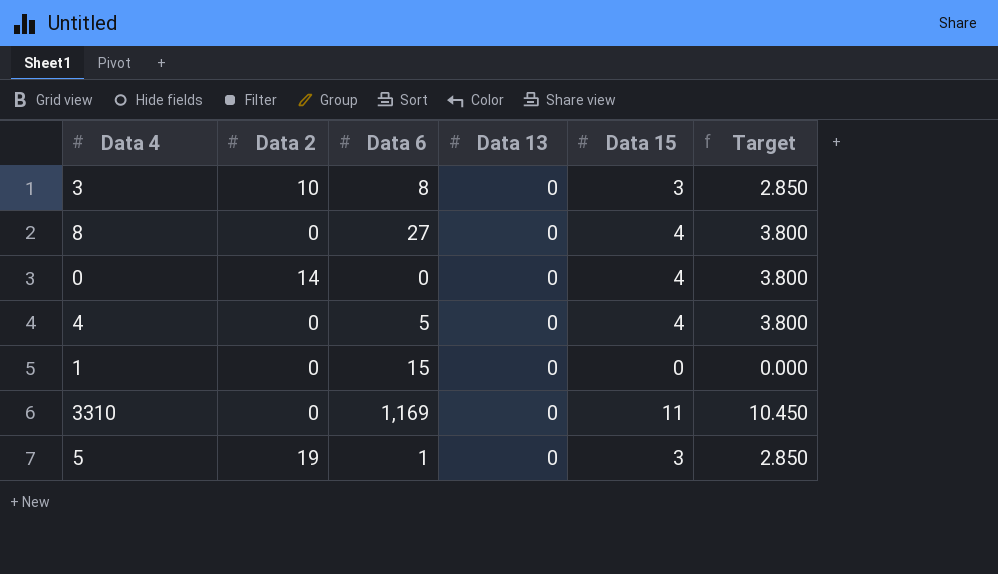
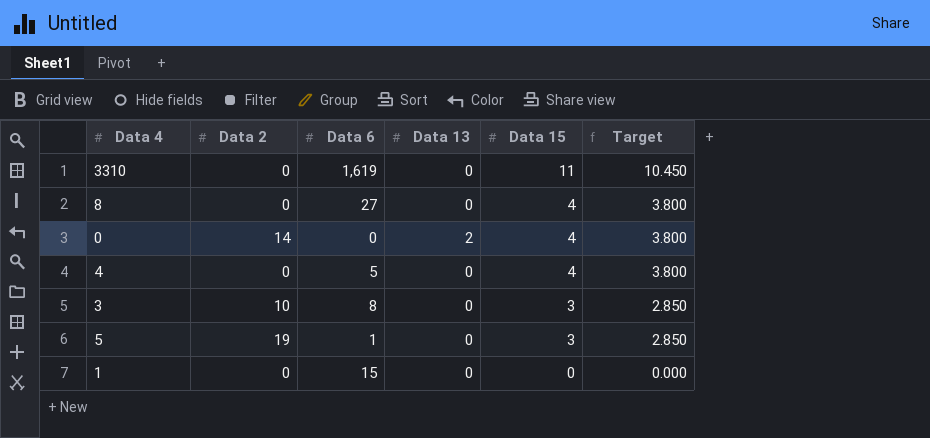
row order: none -> Data 15 descending
3310 | Data 6: 1,169 -> 1,619
0 | Data 13: 0 -> 2

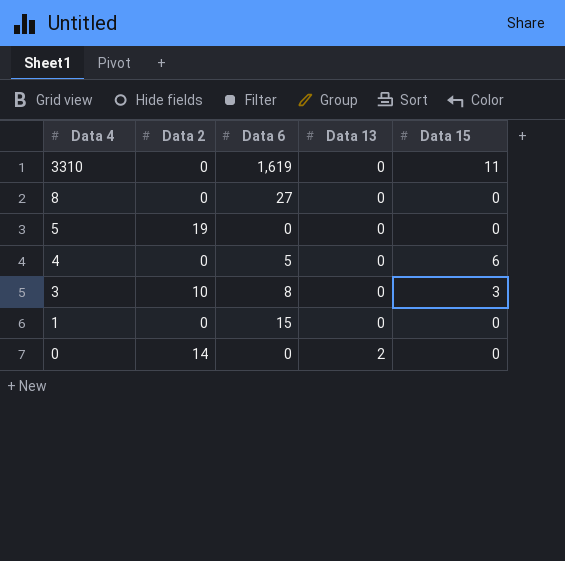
row order: Data 15 descending -> Data 4 descending
column Target | formula: [Data 15] * 0.95 -> none
8 | Data 15: 4 -> 0
5 | Data 6: 1 -> 0
5 | Data 15: 3 -> 0
4 | Data 15: 4 -> 6
0 | Data 15: 4 -> 0

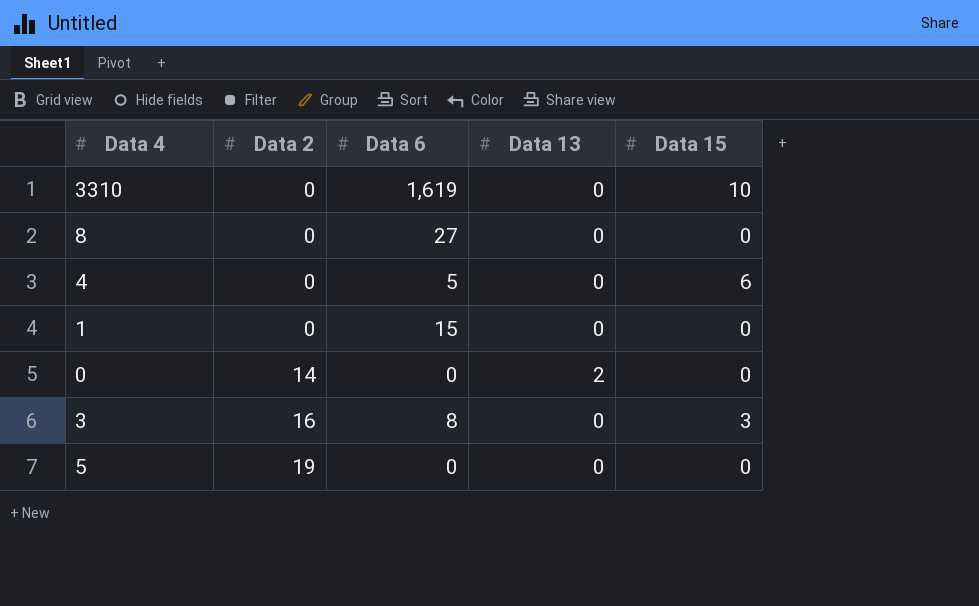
row order: Data 4 descending -> Data 2 ascending
3310 | Data 15: 11 -> 10
3 | Data 2: 10 -> 16

